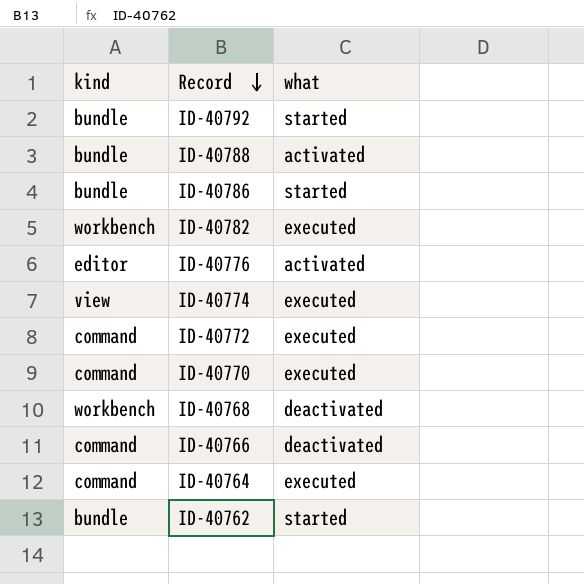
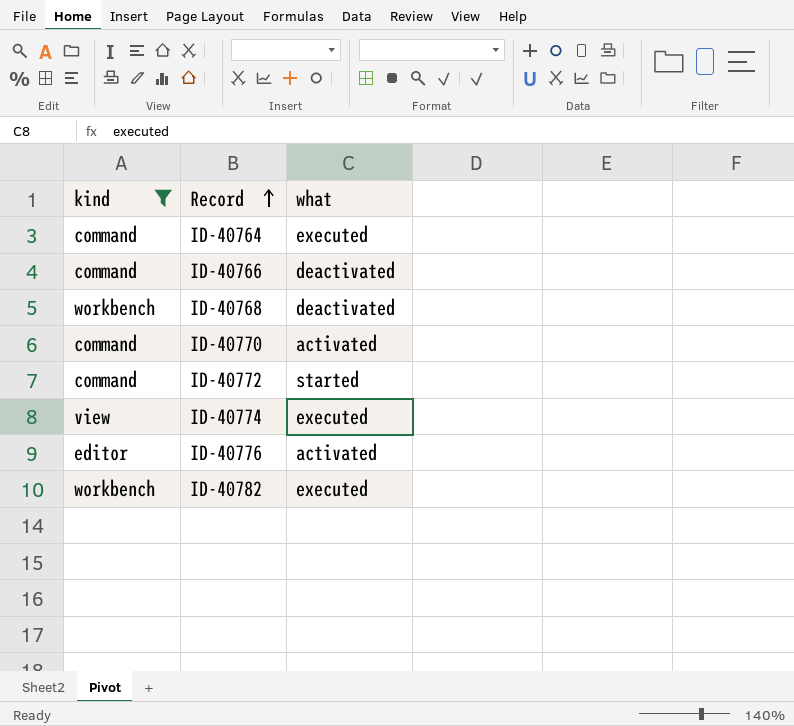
filter: none -> kind != bundle
row order: Record descending -> Record ascending
ID-40770 | what: executed -> activated
ID-40772 | what: executed -> started

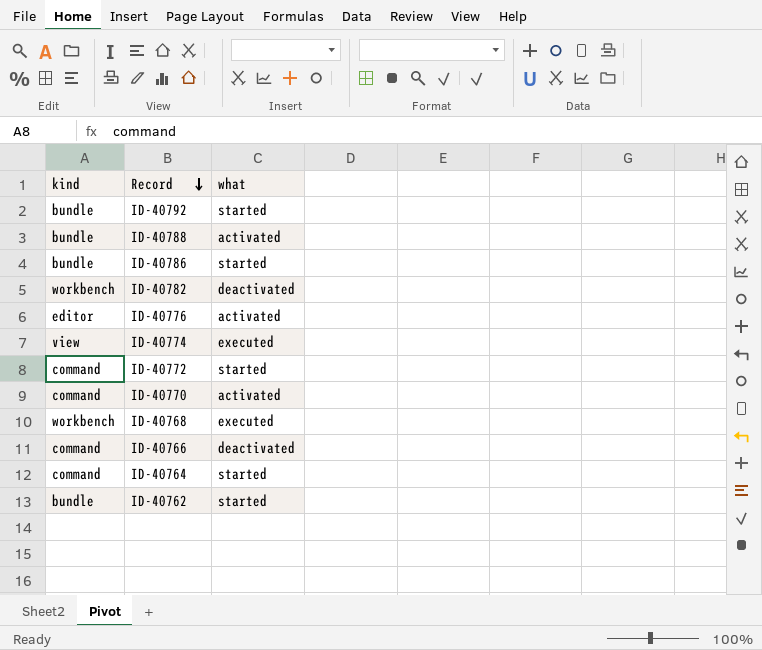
filter: kind != bundle -> none
row order: Record ascending -> Record descending
ID-40782 | what: executed -> deactivated
ID-40768 | what: deactivated -> executed
ID-40764 | what: executed -> started

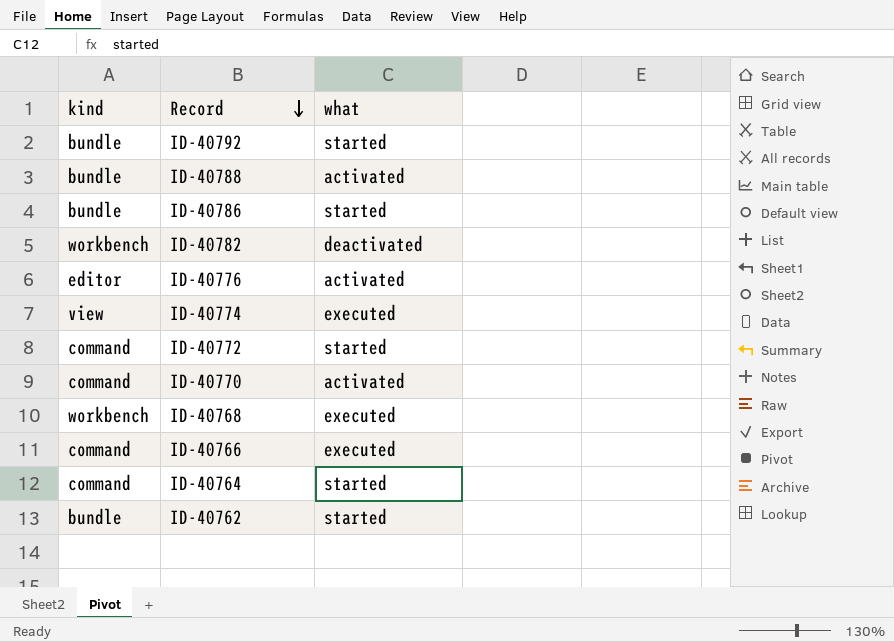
ID-40766 | what: deactivated -> executed

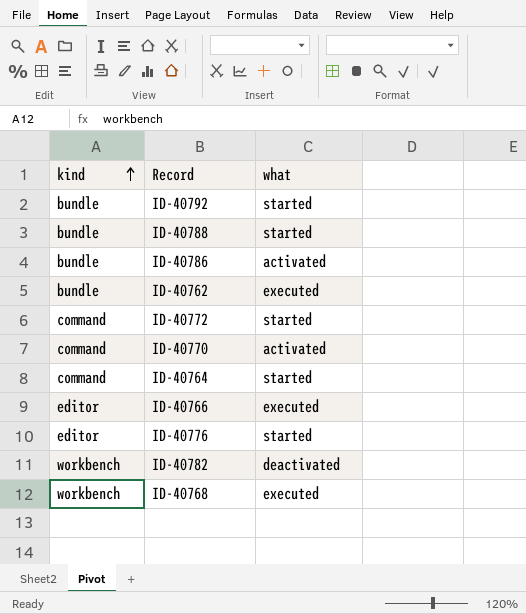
row order: Record descending -> kind ascending
row ID-40774: view | executed -> none
ID-40788 | what: activated -> started
ID-40786 | what: started -> activated
ID-40762 | what: started -> executed
ID-40766 | kind: command -> editor
ID-40776 | what: activated -> started

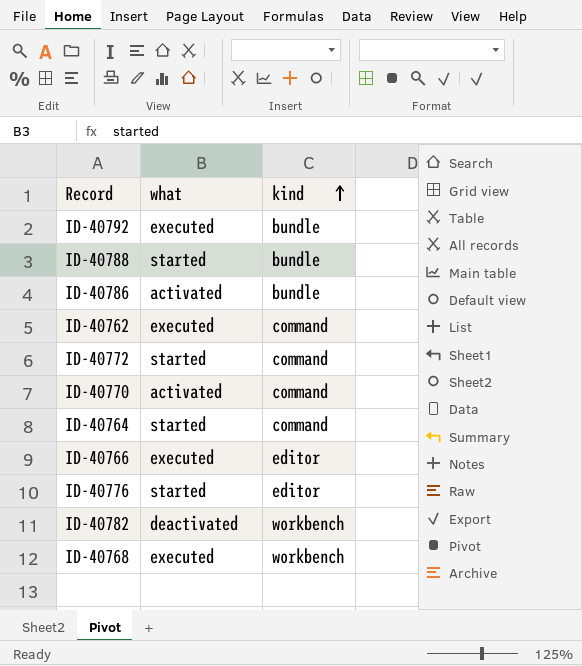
column kind | position: 1 -> 3
ID-40792 | what: started -> executed
ID-40762 | kind: bundle -> command

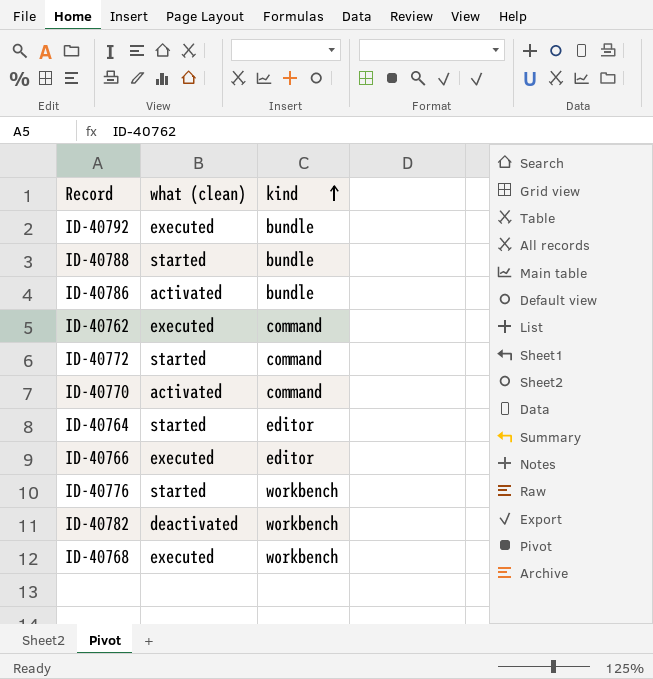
column name: what -> what (clean)
ID-40764 | kind: command -> editor
ID-40776 | kind: editor -> workbench

